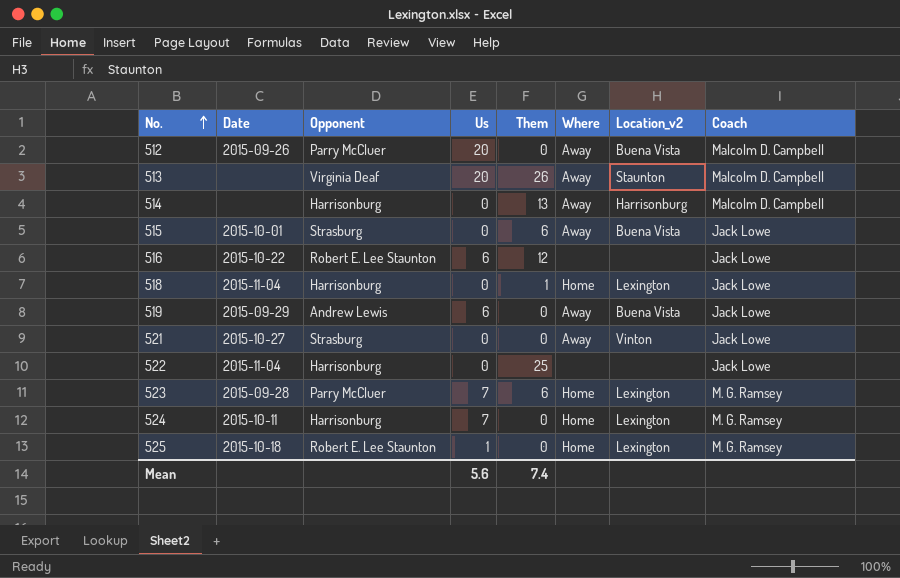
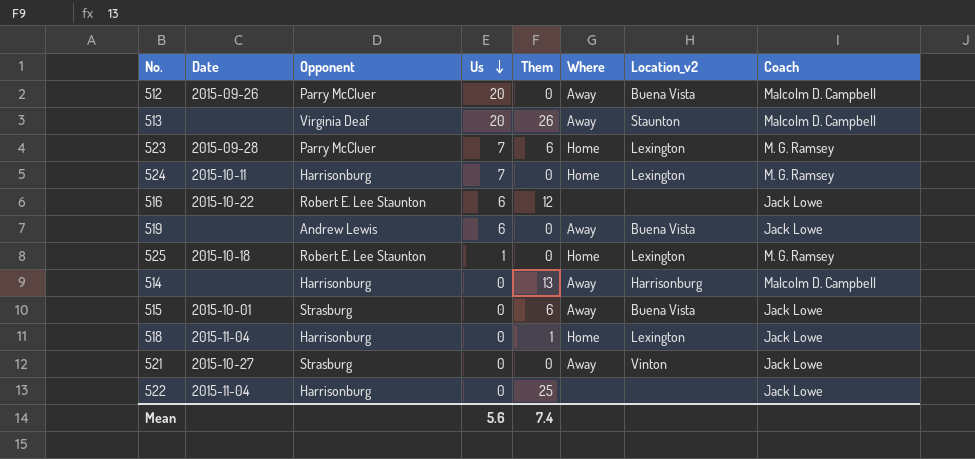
row order: No. ascending -> Us descending
519 | Date: 2015-09-29 -> none

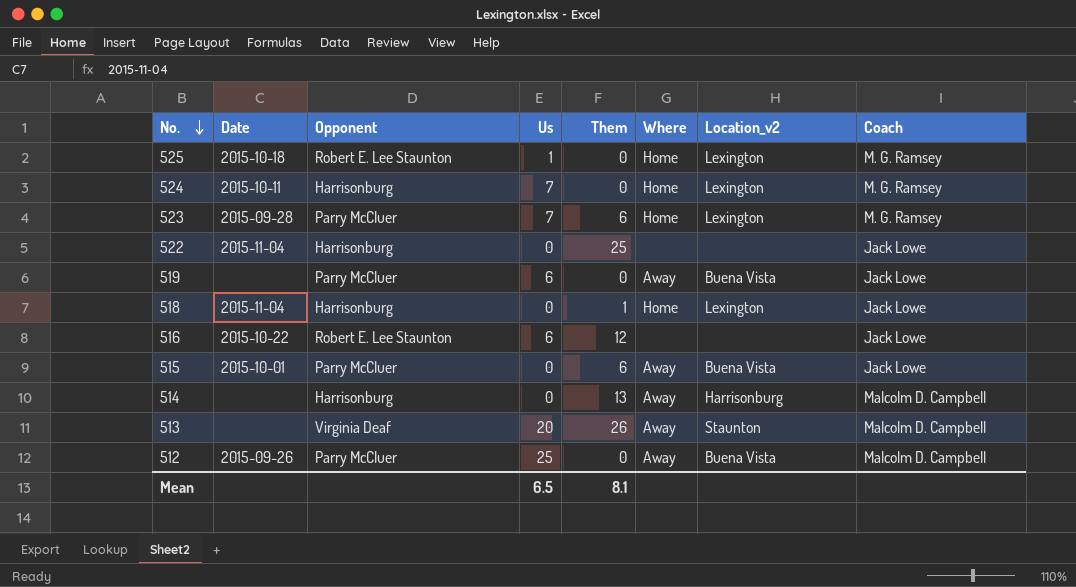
row order: Us descending -> No. descending
row 521: 2015-10-27 | Strasburg | 0 | 0 | Away | Vinton | Jack Lowe -> none
519 | Opponent: Andrew Lewis -> Parry McCluer
515 | Opponent: Strasburg -> Parry McCluer
512 | Us: 20 -> 25
Mean | Us: 5.6 -> 6.5
Mean | Them: 7.4 -> 8.1

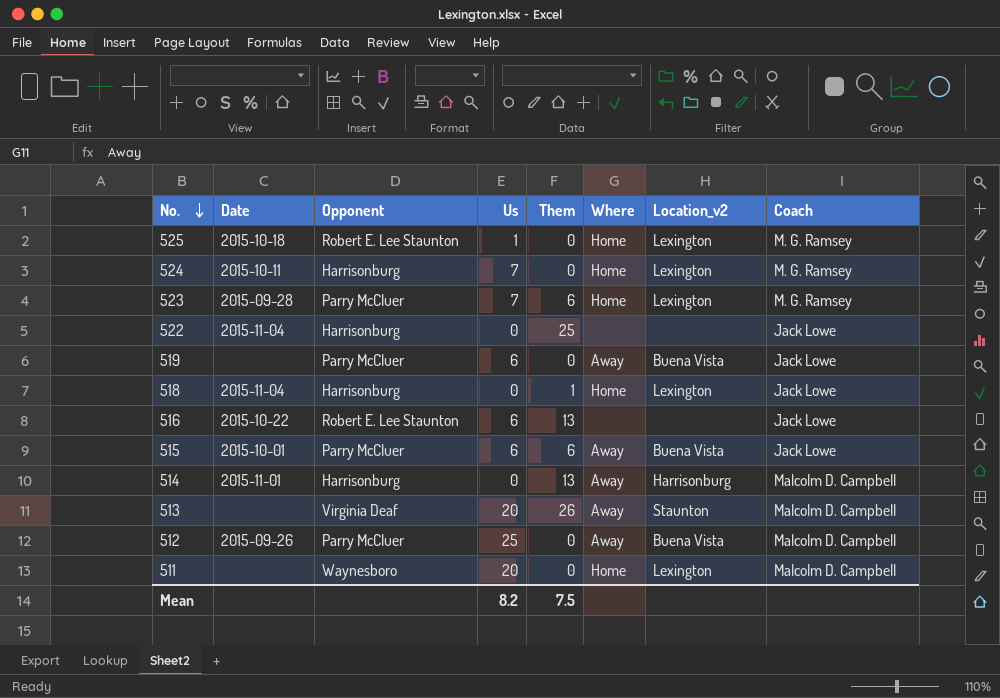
516 | Them: 12 -> 13
515 | Us: 0 -> 6
514 | Date: none -> 2015-11-01
row 511: none -> none | Waynesboro | 20 | 0 | Home | Lexington | Malcolm D. Campbell
Mean | Us: 6.5 -> 8.2
Mean | Them: 8.1 -> 7.5

